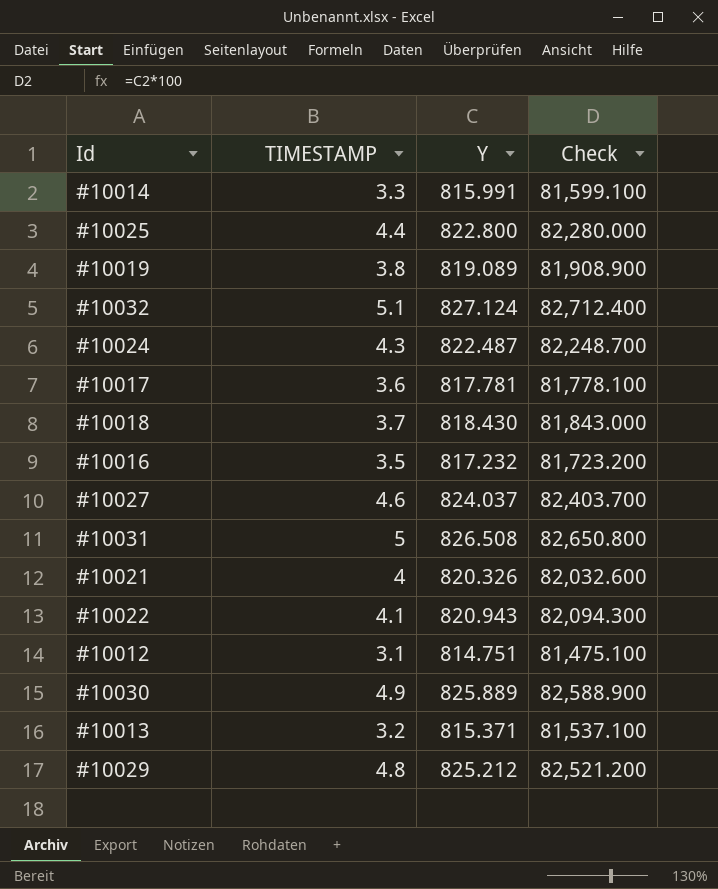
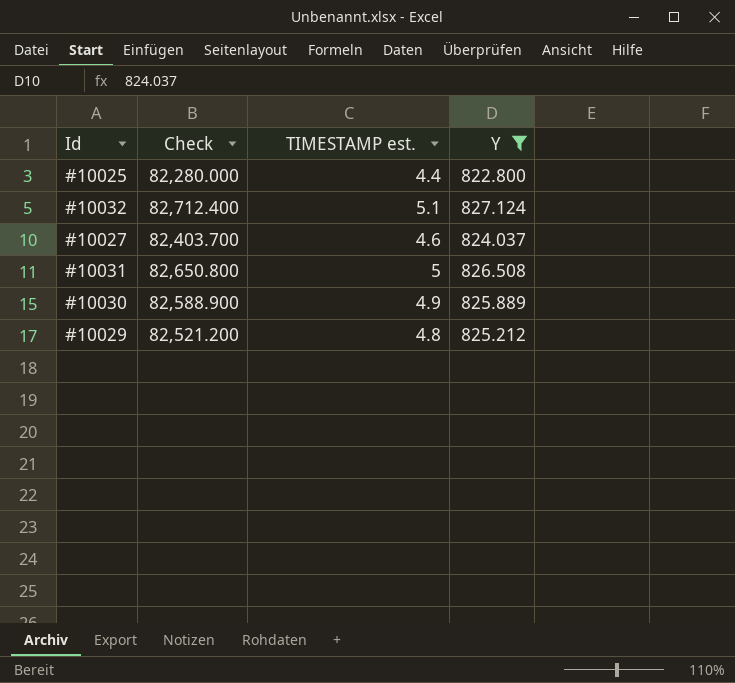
filter: none -> Y >= 822.800
column Check | position: 4 -> 2
column name: TIMESTAMP -> TIMESTAMP est.

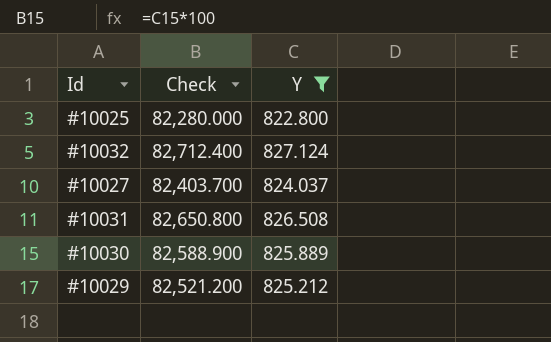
column TIMESTAMP est. | position: 3 -> none

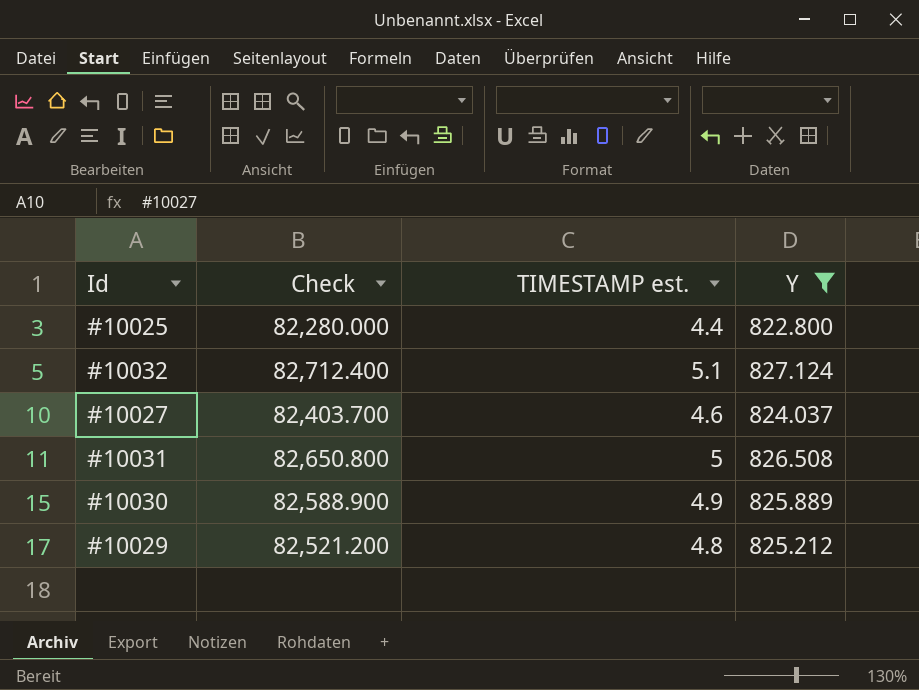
column TIMESTAMP est. | position: none -> 3

